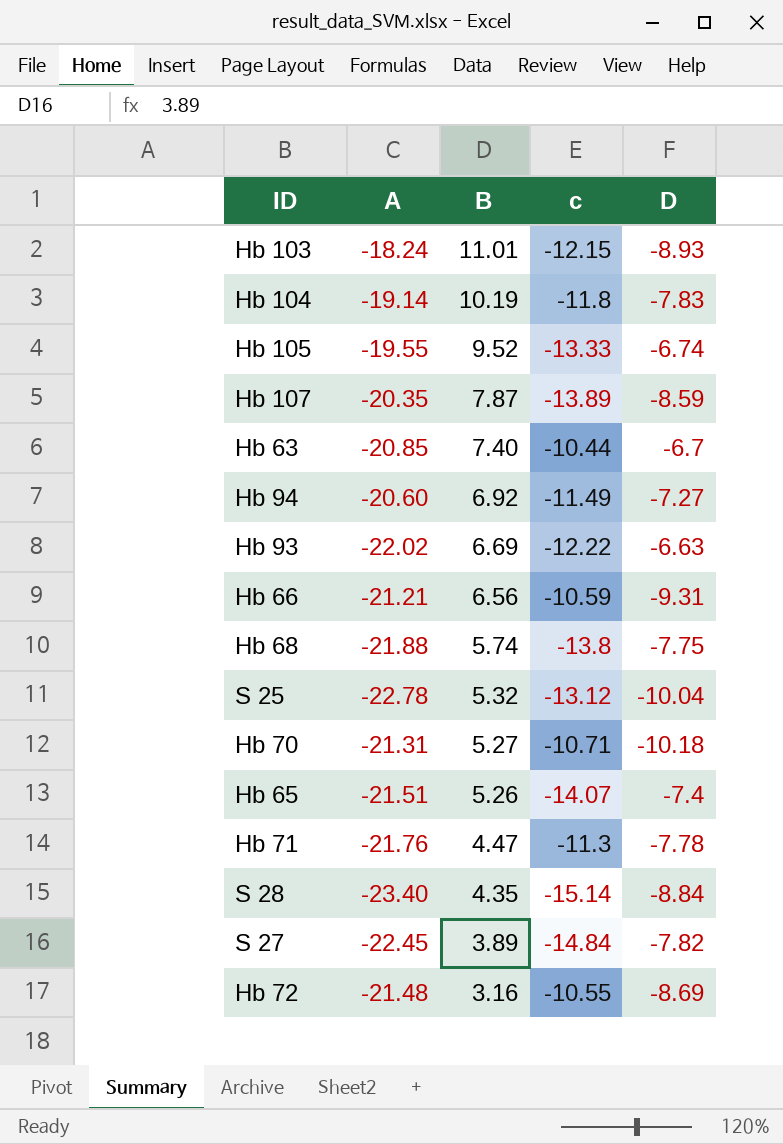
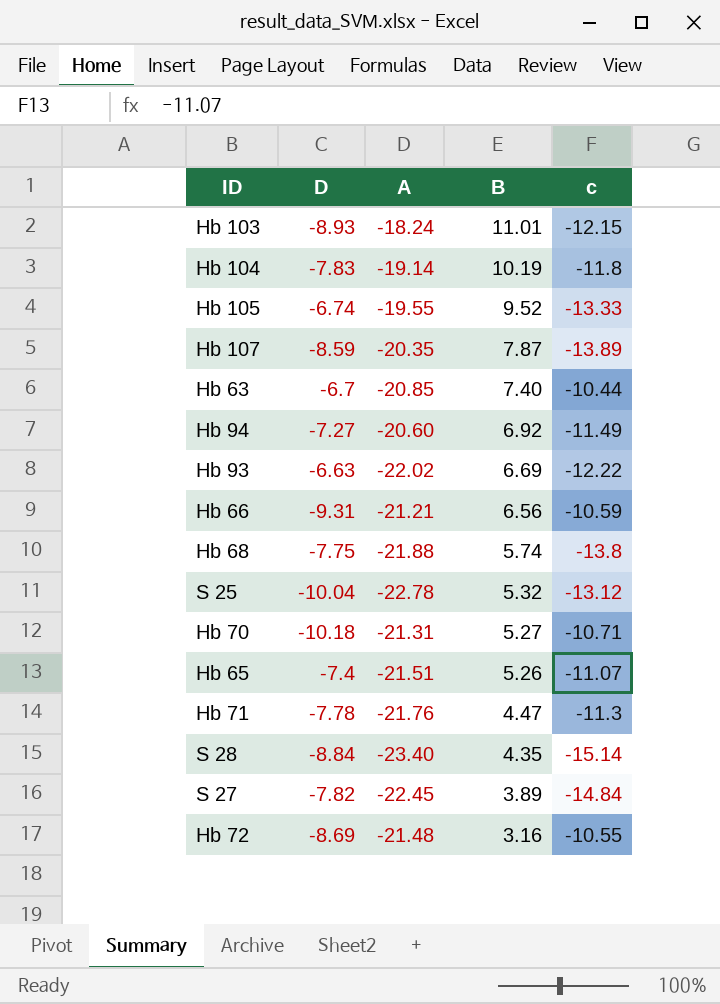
column D | position: 5 -> 2
Hb 65 | c: -14.07 -> -11.07

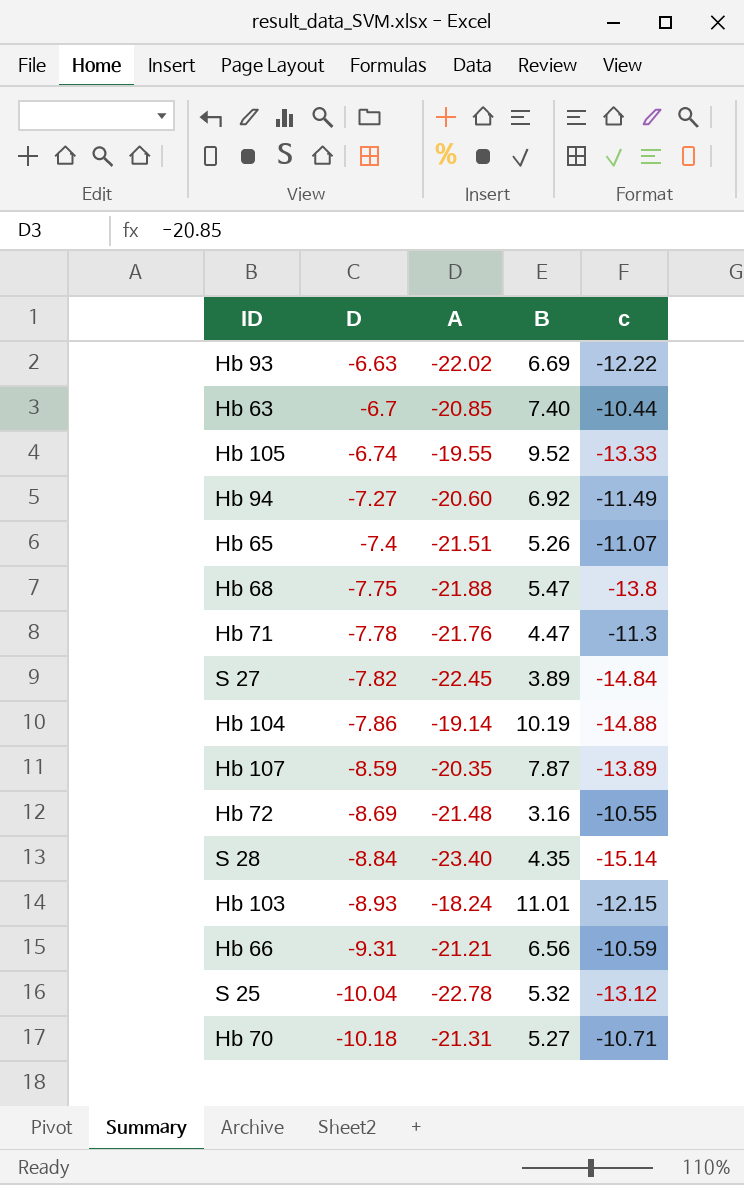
row order: B descending -> D descending
Hb 68 | B: 5.74 -> 5.47
Hb 104 | D: -7.83 -> -7.86
Hb 104 | c: -11.8 -> -14.88

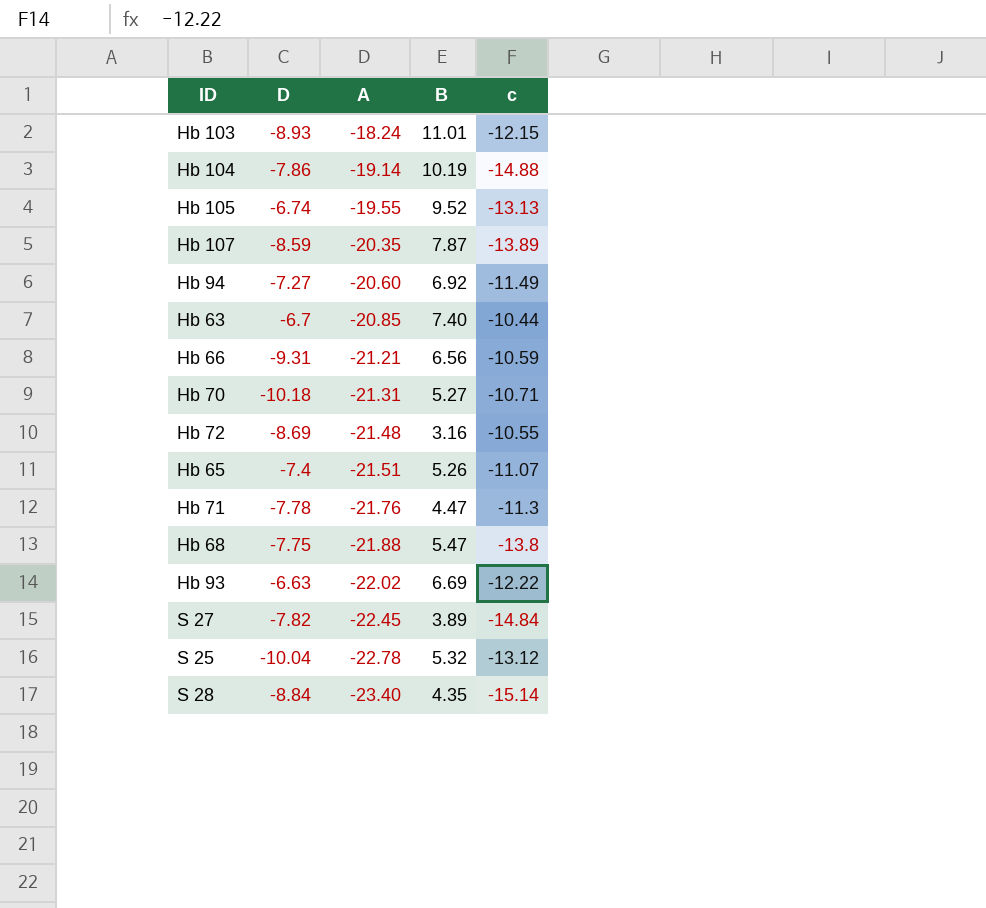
row order: D descending -> A descending
Hb 105 | c: -13.33 -> -13.13

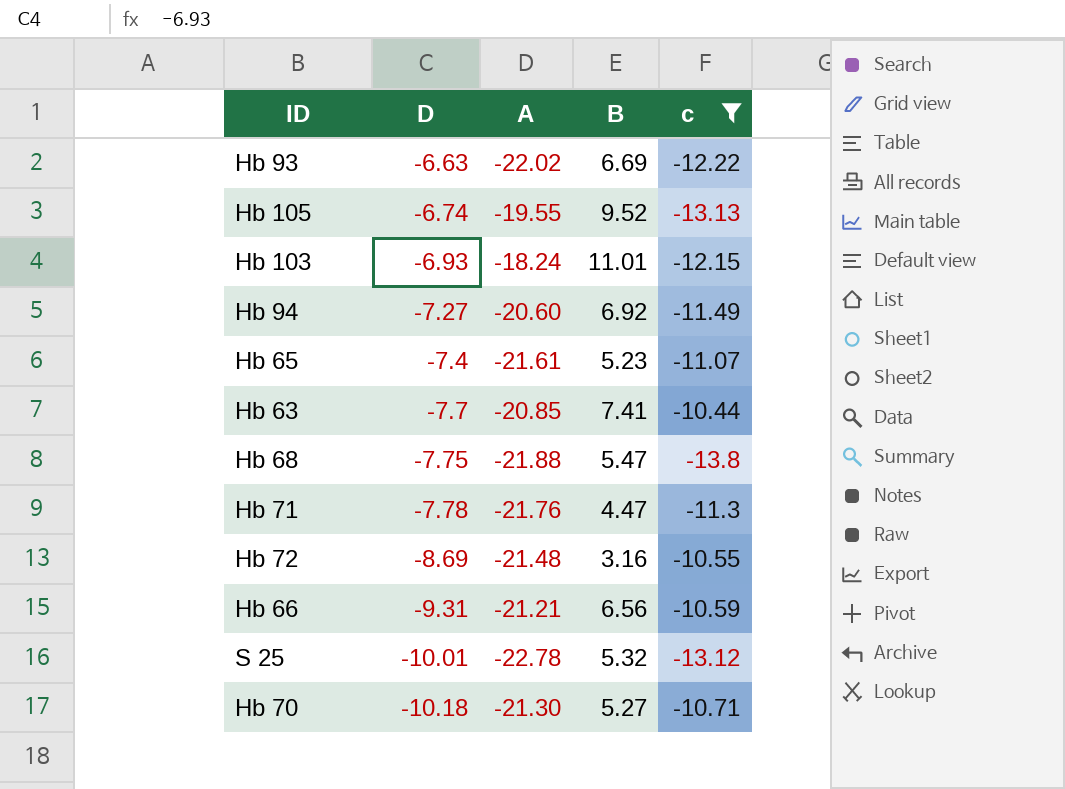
filter: none -> c >= -13.8
row order: A descending -> D descending
Hb 103 | D: -8.93 -> -6.93
Hb 65 | A: -21.51 -> -21.61
Hb 65 | B: 5.26 -> 5.23
Hb 63 | D: -6.7 -> -7.7
Hb 63 | B: 7.40 -> 7.41
S 25 | D: -10.04 -> -10.01
Hb 70 | A: -21.31 -> -21.30

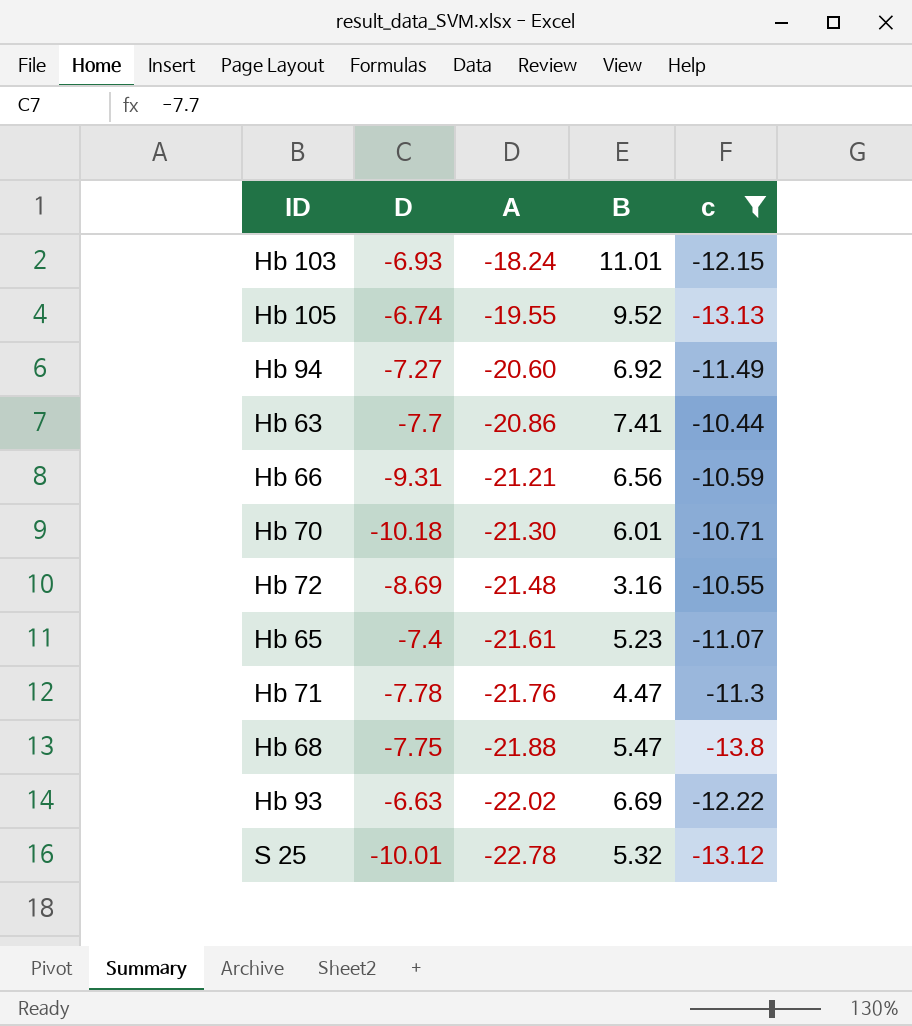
row order: D descending -> A descending
Hb 63 | A: -20.85 -> -20.86
Hb 70 | B: 5.27 -> 6.01

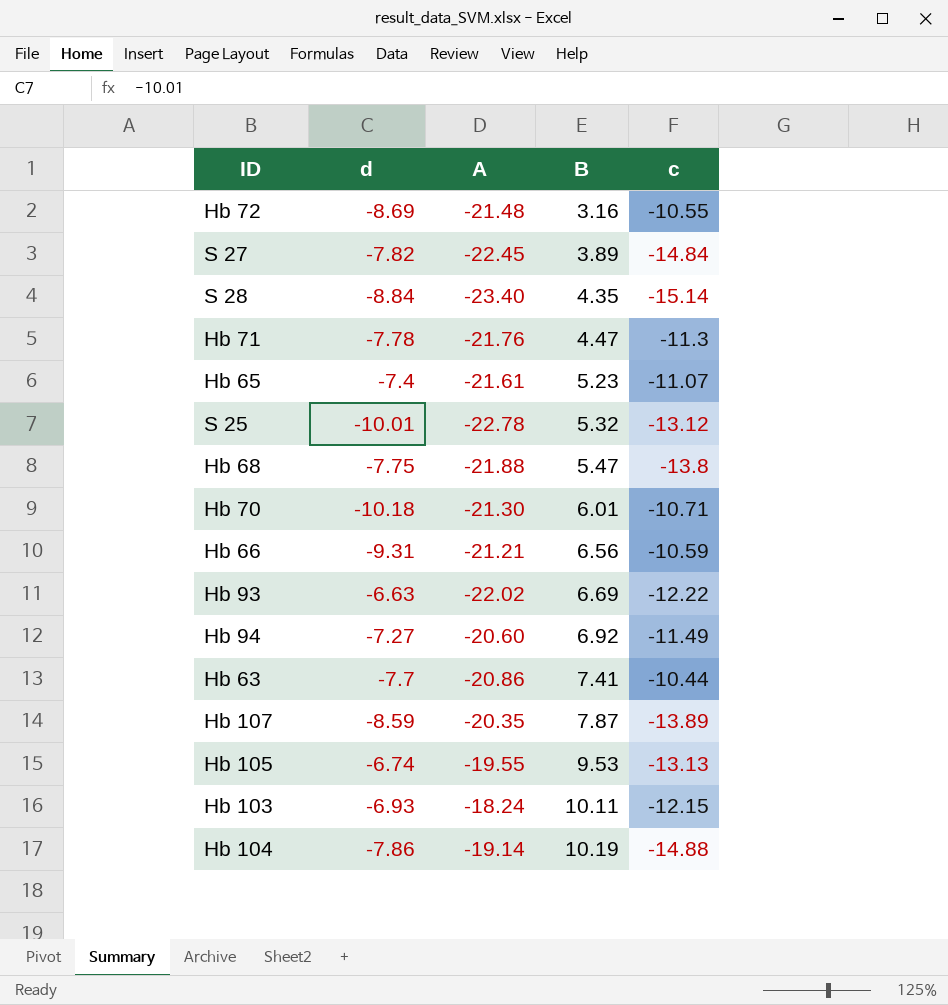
filter: c >= -13.8 -> none
row order: A descending -> B ascending
column name: D -> d
Hb 105 | B: 9.52 -> 9.53
Hb 103 | B: 11.01 -> 10.11

